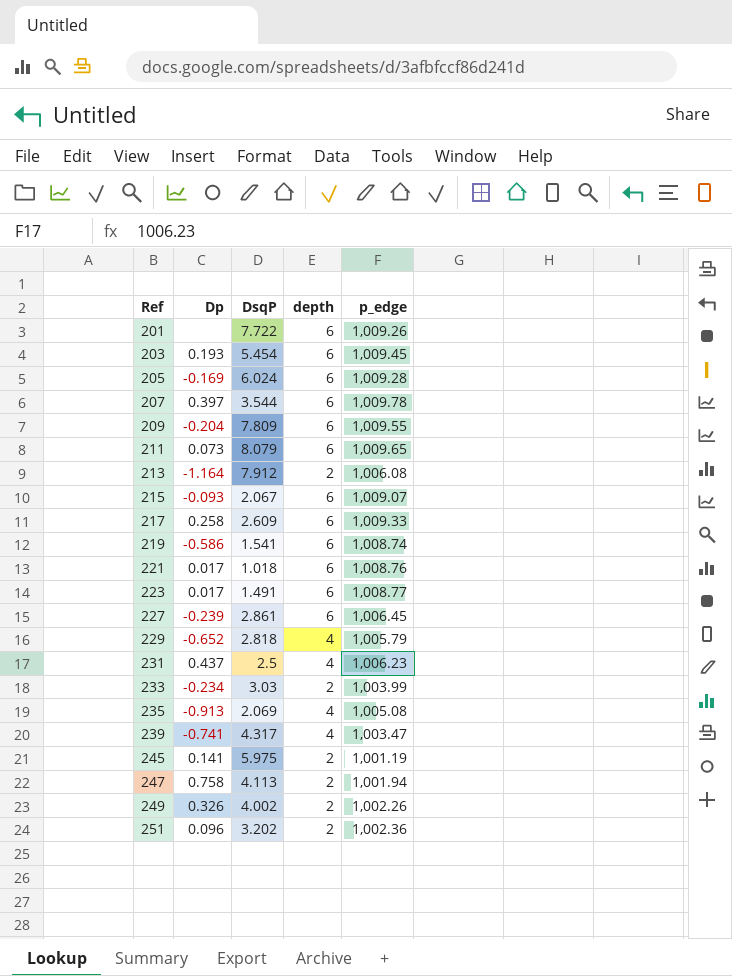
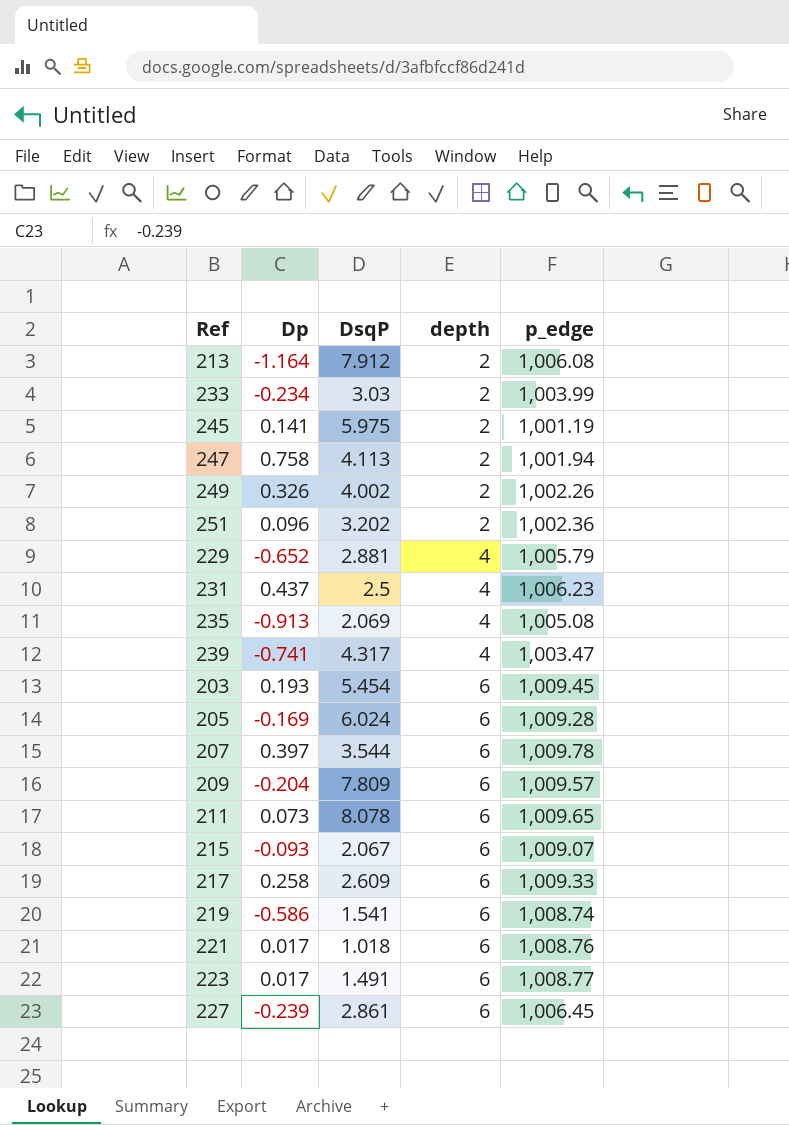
row order: Ref ascending -> depth ascending
row 201: none | 7.722 | 6 | 1,009.26 -> none
229 | DsqP: 2.818 -> 2.881
209 | p_edge: 1,009.55 -> 1,009.57
211 | DsqP: 8.079 -> 8.078

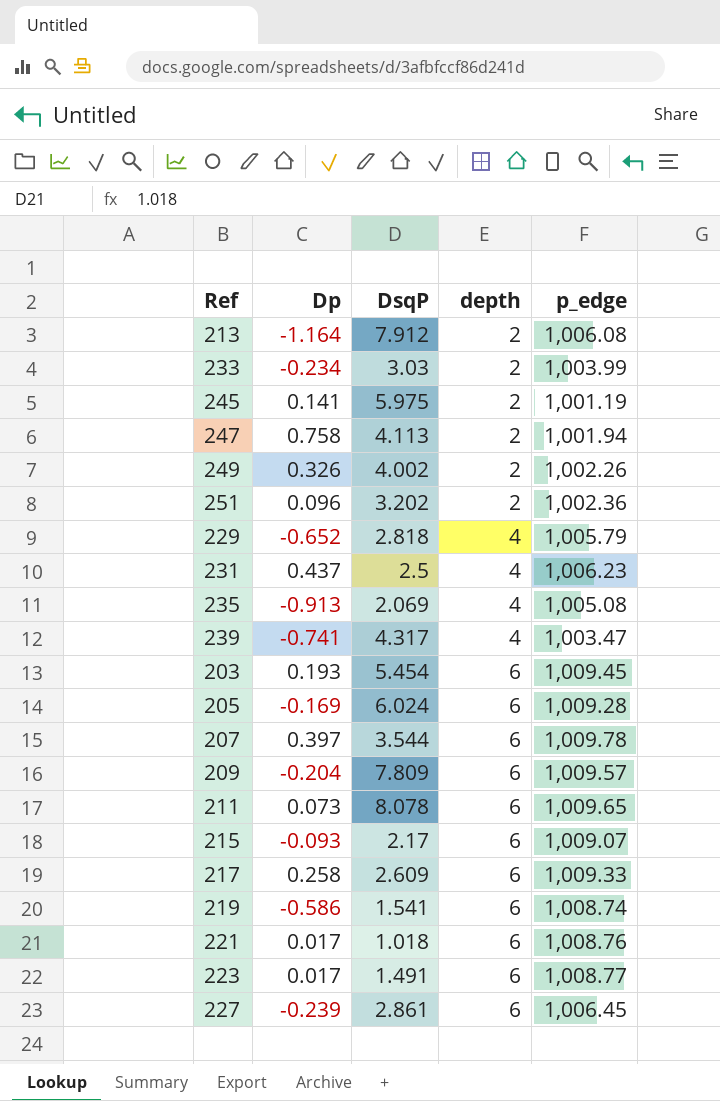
229 | DsqP: 2.881 -> 2.818
215 | DsqP: 2.067 -> 2.17

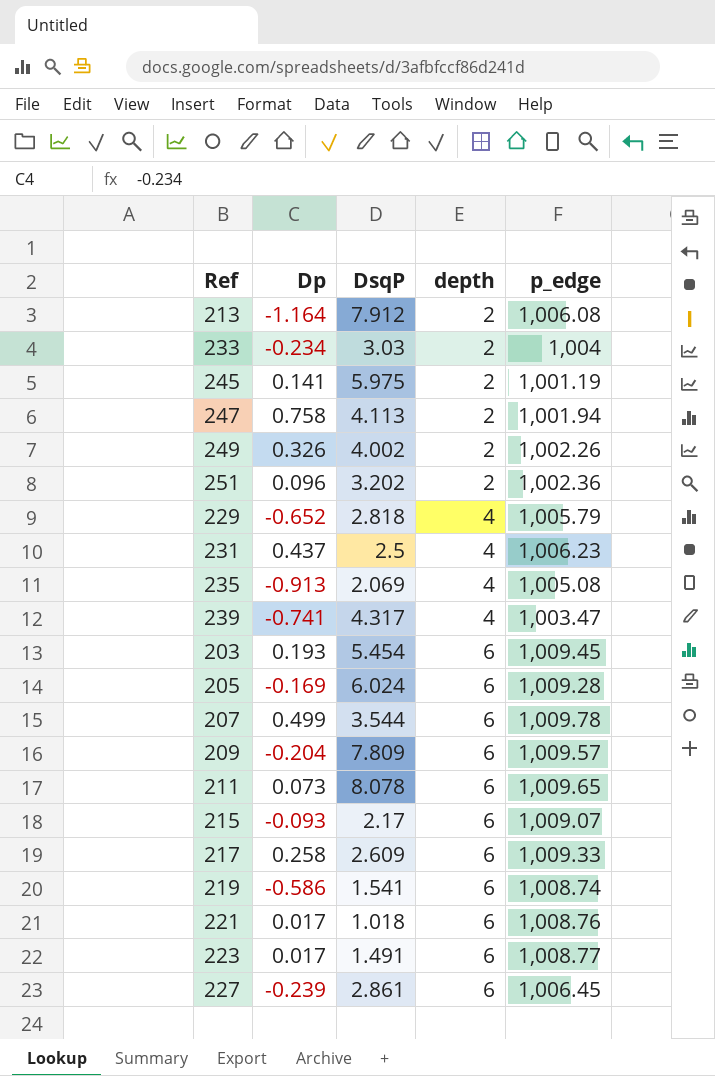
233 | p_edge: 1,003.99 -> 1,004
207 | Dp: 0.397 -> 0.499

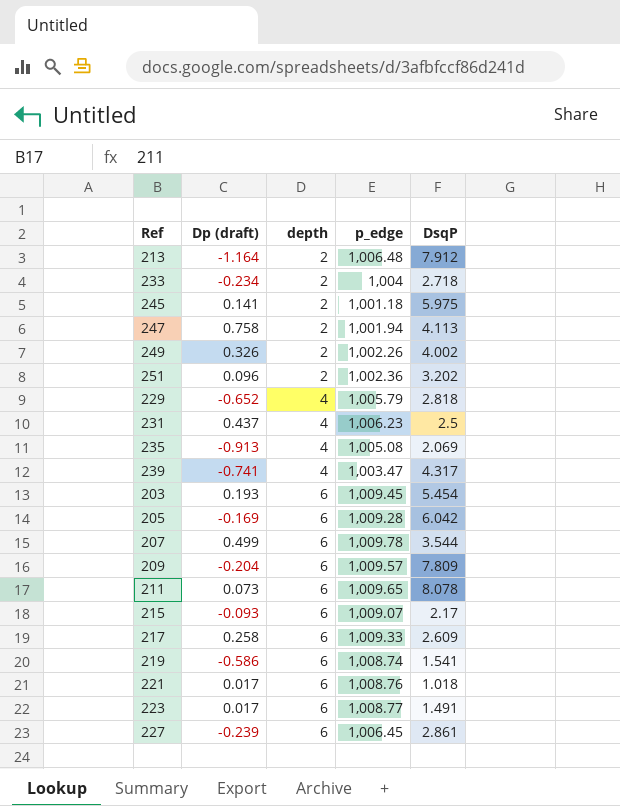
column name: Dp -> Dp (draft)
column DsqP | position: 3 -> 5
213 | p_edge: 1,006.08 -> 1,006.48
233 | DsqP: 3.03 -> 2.718
245 | p_edge: 1,001.19 -> 1,001.18
205 | DsqP: 6.024 -> 6.042

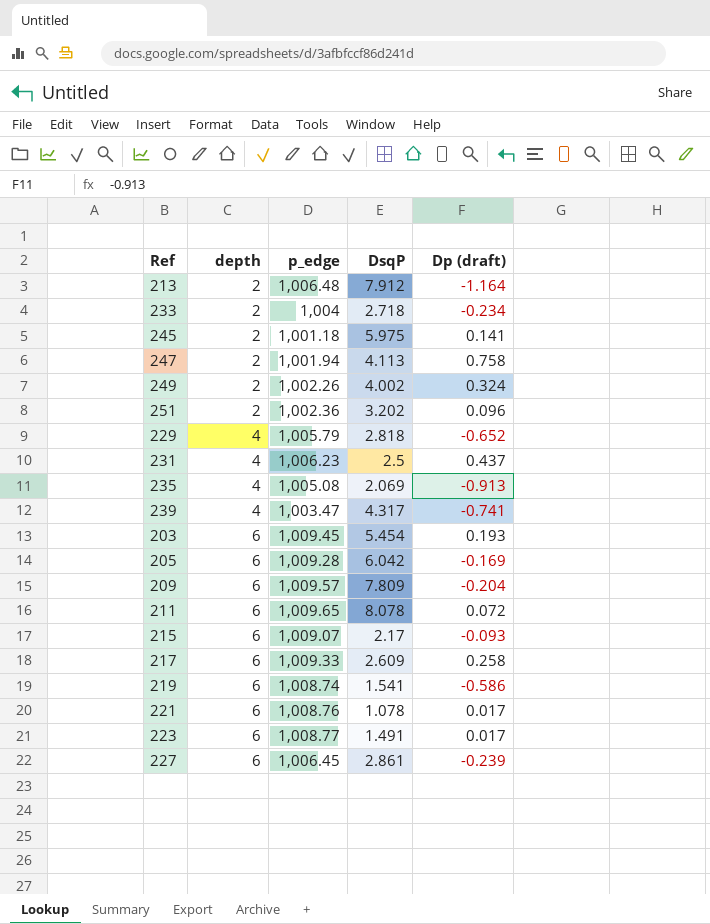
column Dp (draft) | position: 2 -> 5
row 207: 0.499 | 6 | 1,009.78 | 3.544 -> none
249 | Dp (draft): 0.326 -> 0.324
211 | Dp (draft): 0.073 -> 0.072
221 | DsqP: 1.018 -> 1.078

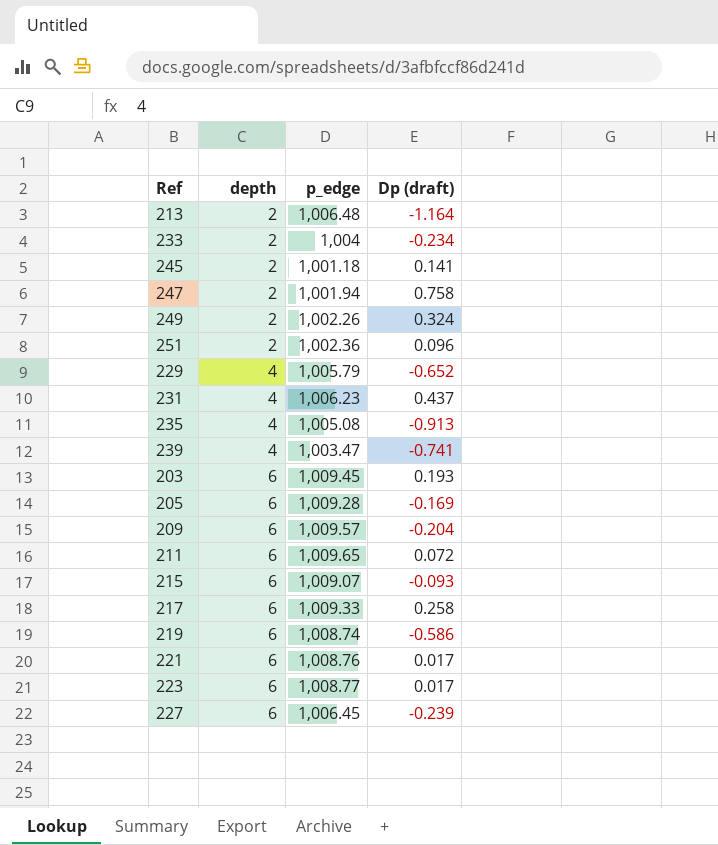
column DsqP | position: 4 -> none

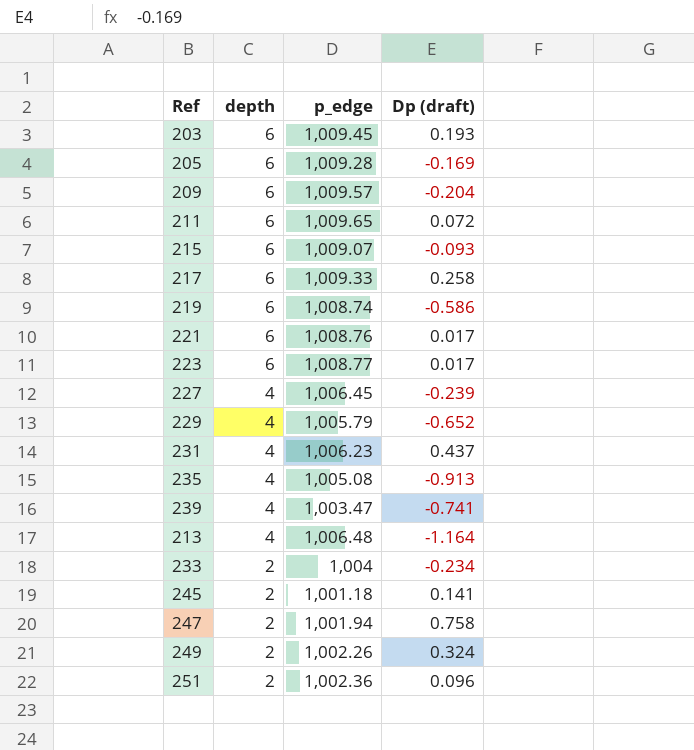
row order: depth ascending -> depth descending
227 | depth: 6 -> 4
213 | depth: 2 -> 4

